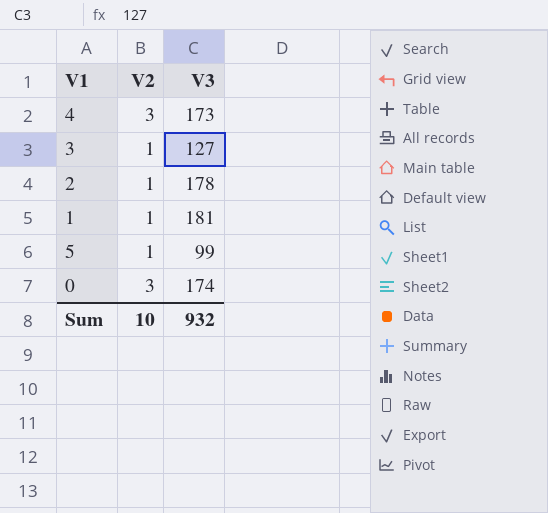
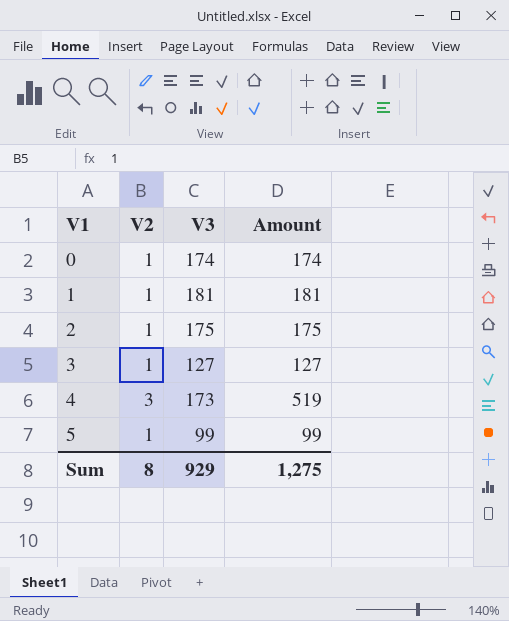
row order: none -> V1 ascending
column Amount | formula: none -> [V2] * [V3]
0 | V2: 3 -> 1
2 | V3: 178 -> 175
Sum | V2: 10 -> 8
Sum | V3: 932 -> 929

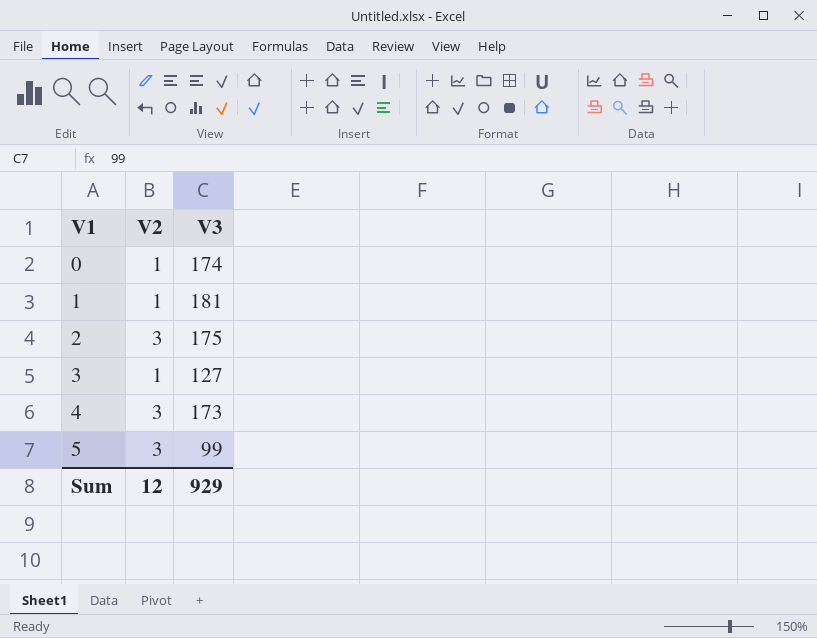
column Amount | formula: [V2] * [V3] -> none
2 | V2: 1 -> 3
5 | V2: 1 -> 3
Sum | V2: 8 -> 12

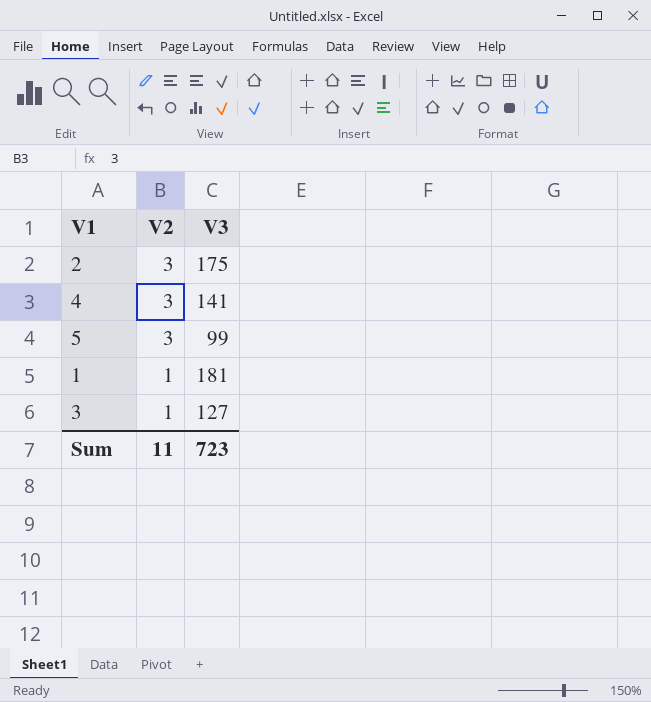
row order: V1 ascending -> V2 descending
row 0: 1 | 174 -> none
4 | V3: 173 -> 141
Sum | V2: 12 -> 11
Sum | V3: 929 -> 723

